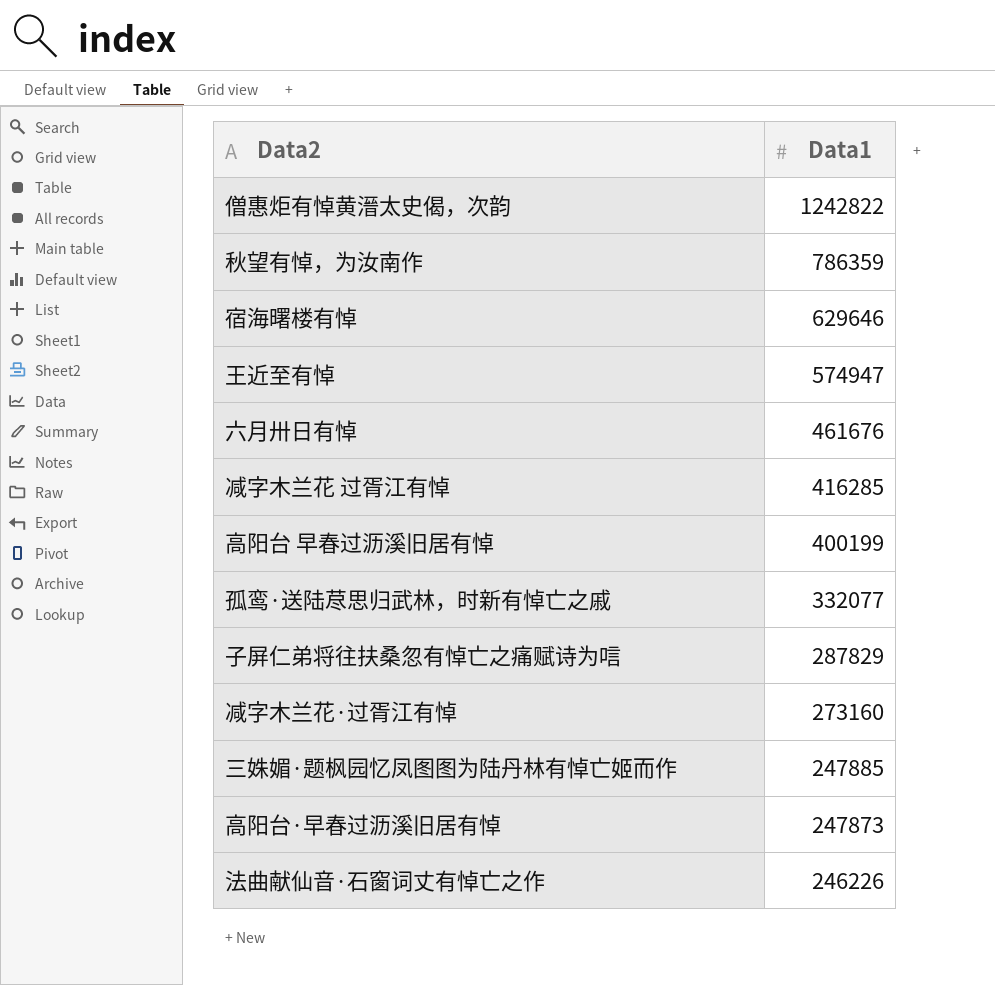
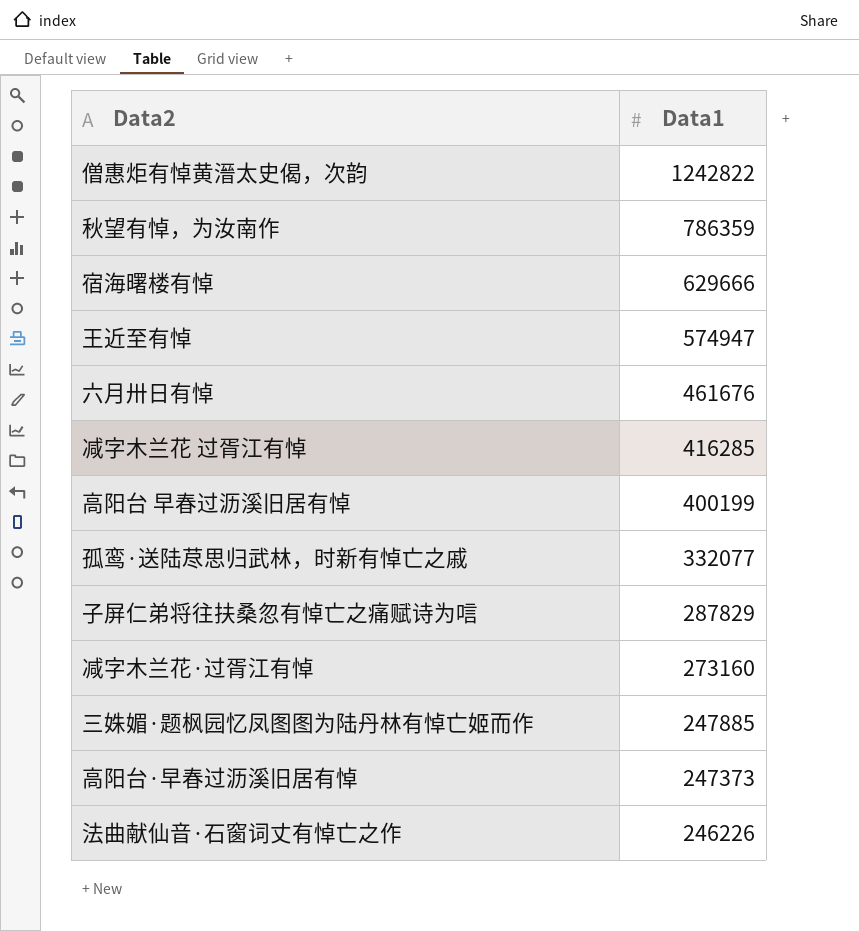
宿海曙楼有悼 | Data1: 629646 -> 629666
高阳台·早春过沥溪旧居有悼 | Data1: 247873 -> 247373

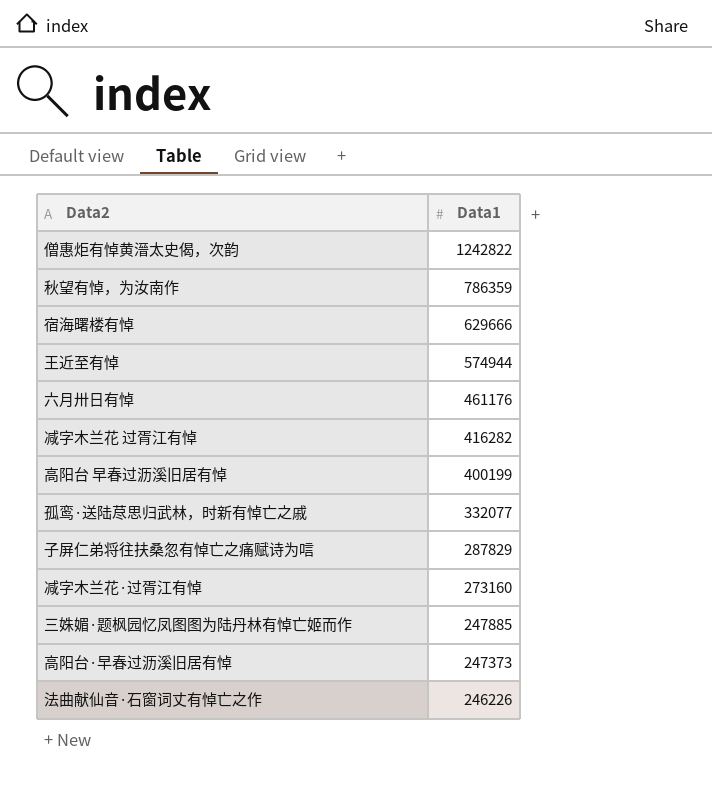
王近至有悼 | Data1: 574947 -> 574944
六月卅日有悼 | Data1: 461676 -> 461176
减字木兰花 过胥江有悼 | Data1: 416285 -> 416282

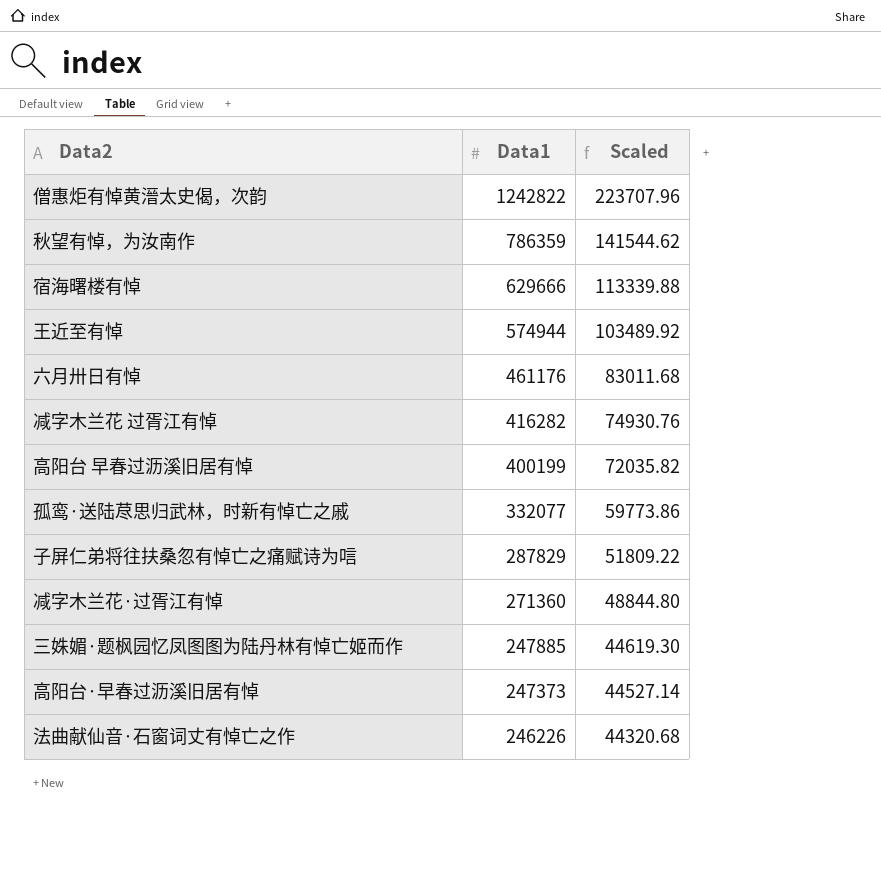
column Scaled | formula: none -> [Data1] * 0.18
减字木兰花·过胥江有悼 | Data1: 273160 -> 271360

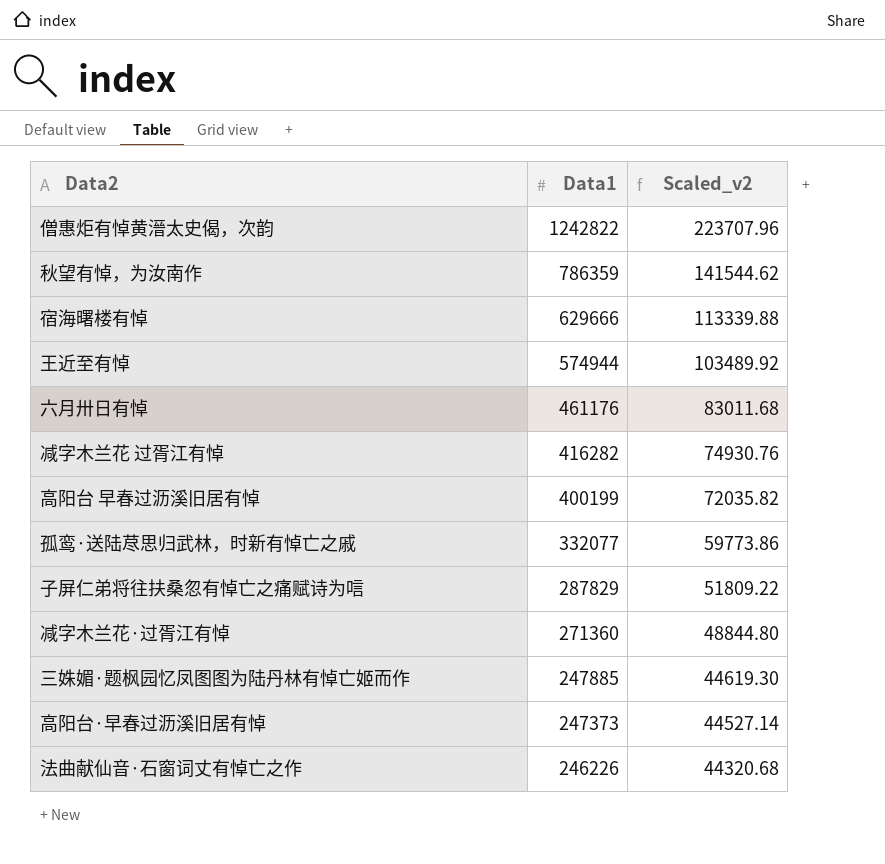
column name: Scaled -> Scaled_v2

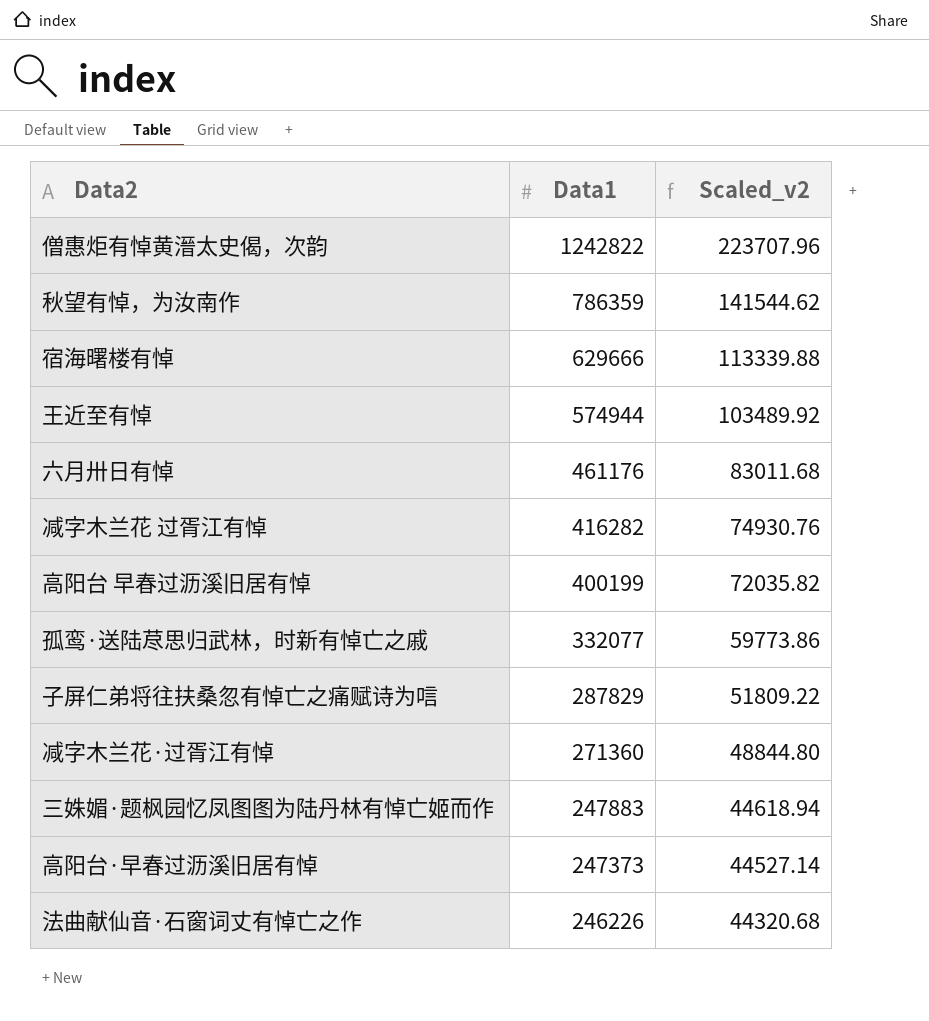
三姝媚·题枫园忆凤图图为陆丹林有悼亡姬而作 | Data1: 247885 -> 247883
三姝媚·题枫园忆凤图图为陆丹林有悼亡姬而作 | Scaled_v2: 44619.30 -> 44618.94

